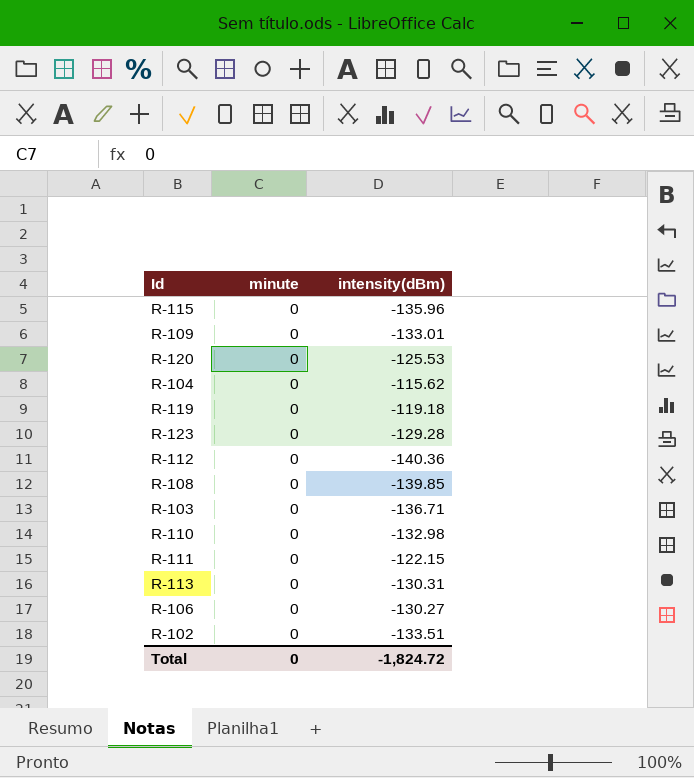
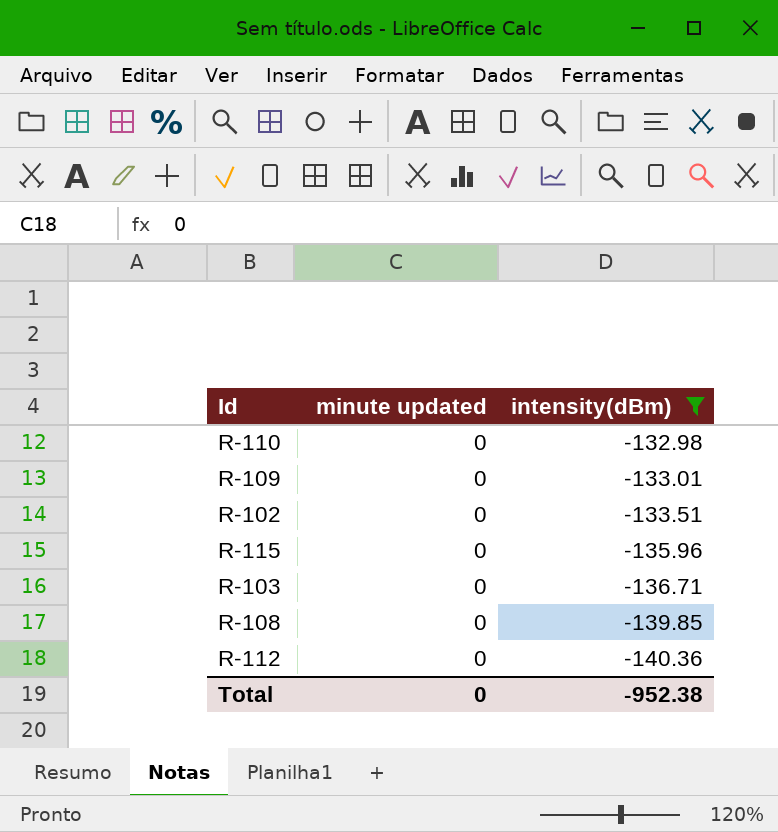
filter: none -> intensity(dBm) <= -132.98
row order: none -> intensity(dBm) descending
column name: minute -> minute updated
Total | intensity(dBm): -1,824.72 -> -952.38

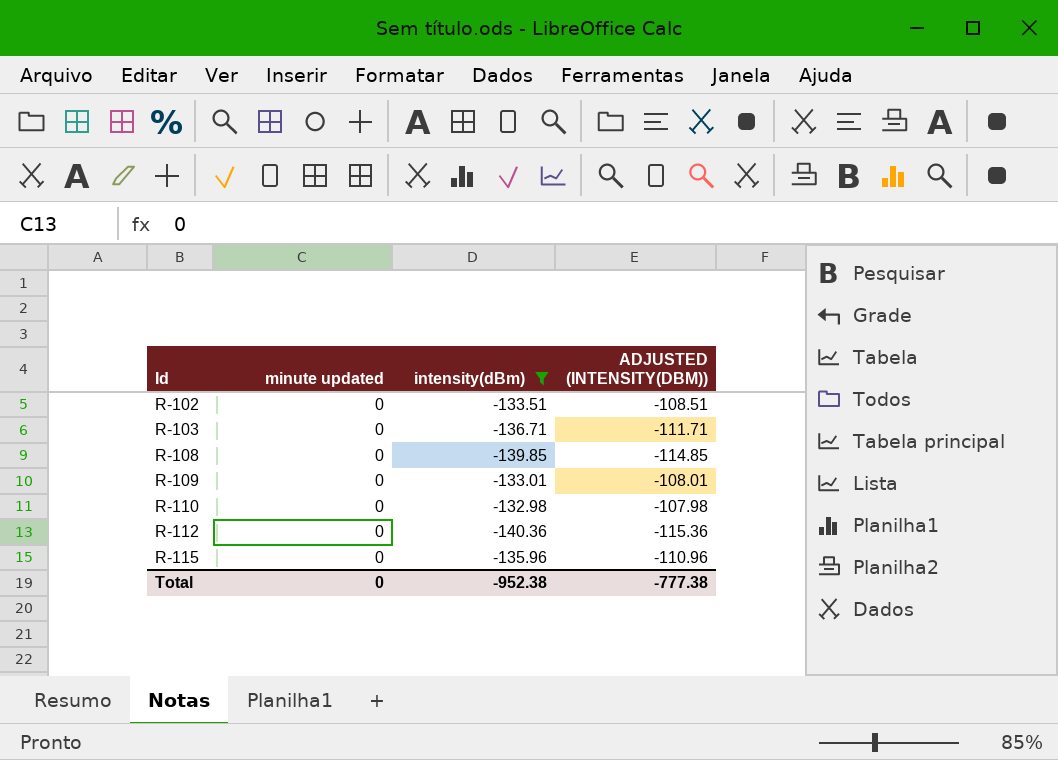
row order: intensity(dBm) descending -> Id ascending
column ADJUSTED (INTENSITY(DBM)) | formula: none -> [intensity(dBm)] + 25

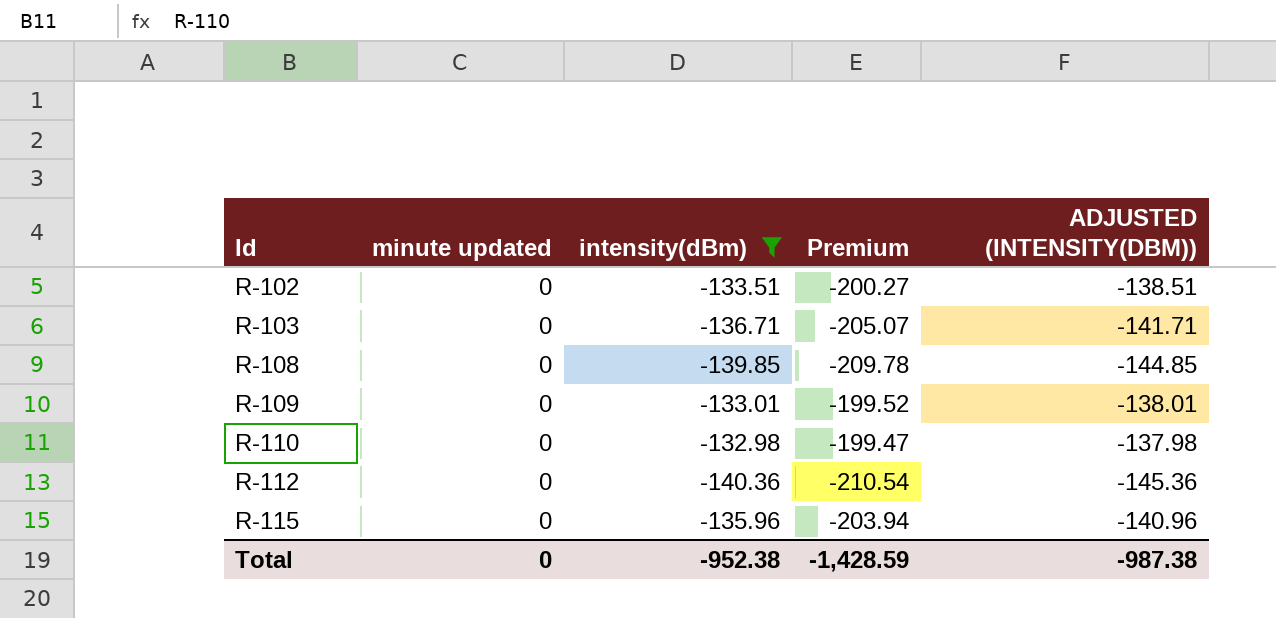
column Premium | formula: none -> [intensity(dBm)] * 1.5
column ADJUSTED (INTENSITY(DBM)) | formula: [intensity(dBm)] + 25 -> [intensity(dBm)] - 5
Total | ADJUSTED (INTENSITY(DBM)): -777.38 -> -987.38

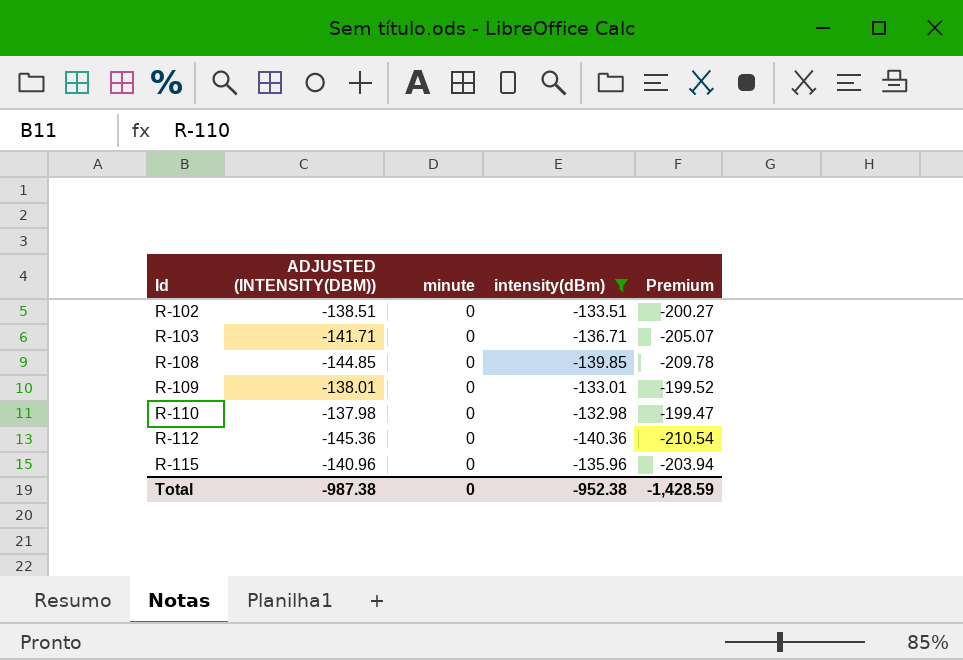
column ADJUSTED (INTENSITY(DBM)) | position: 5 -> 2
column name: minute updated -> minute

